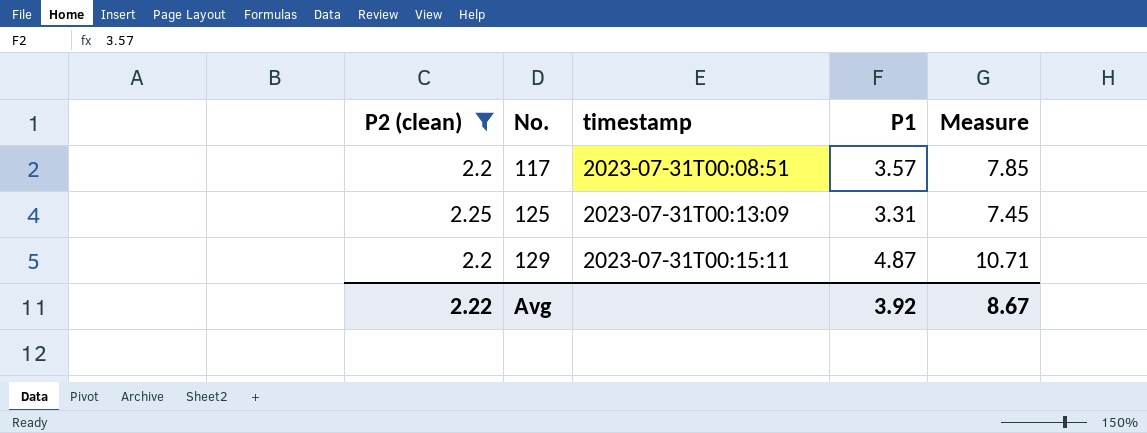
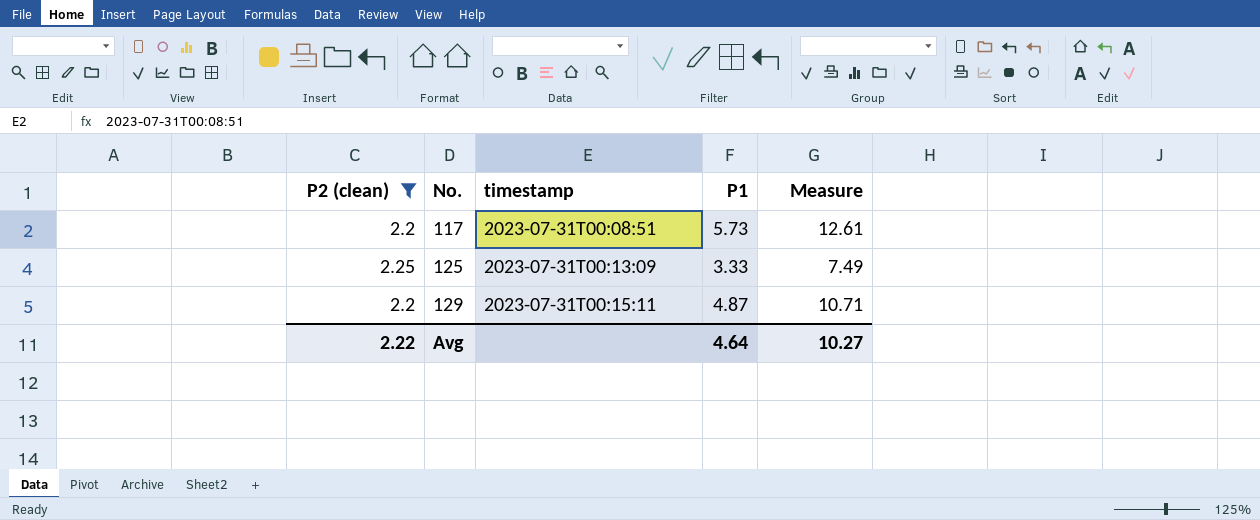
117 | P1: 3.57 -> 5.73
117 | Measure: 7.85 -> 12.61
125 | P1: 3.31 -> 3.33
125 | Measure: 7.45 -> 7.49
Avg | P1: 3.92 -> 4.64
Avg | Measure: 8.67 -> 10.27

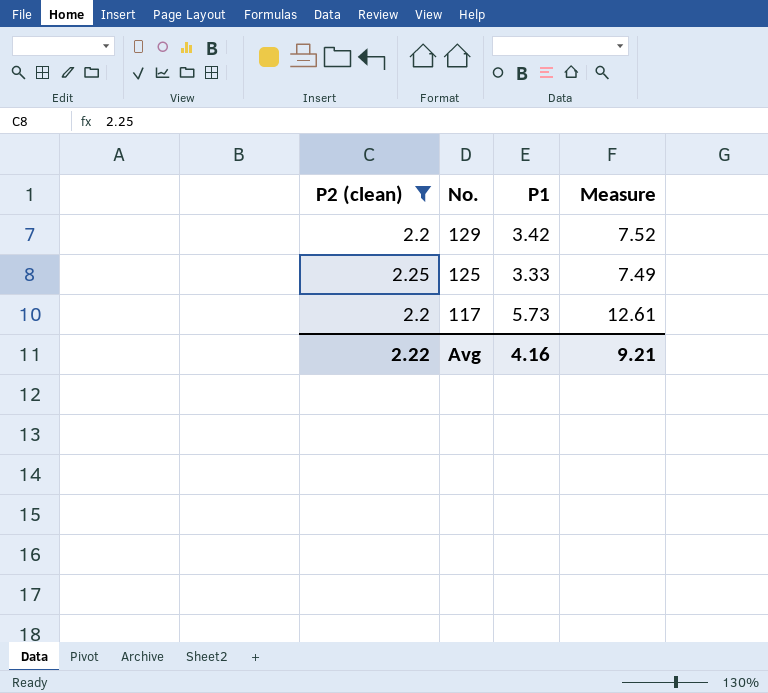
row order: No. ascending -> No. descending
column timestamp | position: 3 -> none
129 | P1: 4.87 -> 3.42
129 | Measure: 10.71 -> 7.52
Avg | P1: 4.64 -> 4.16
Avg | Measure: 10.27 -> 9.21

